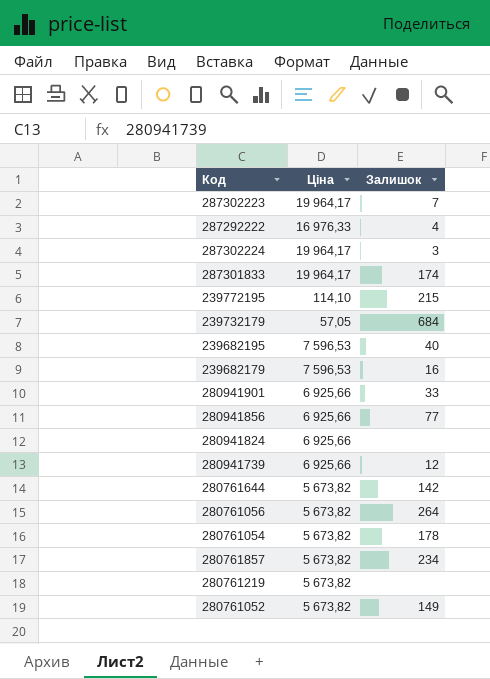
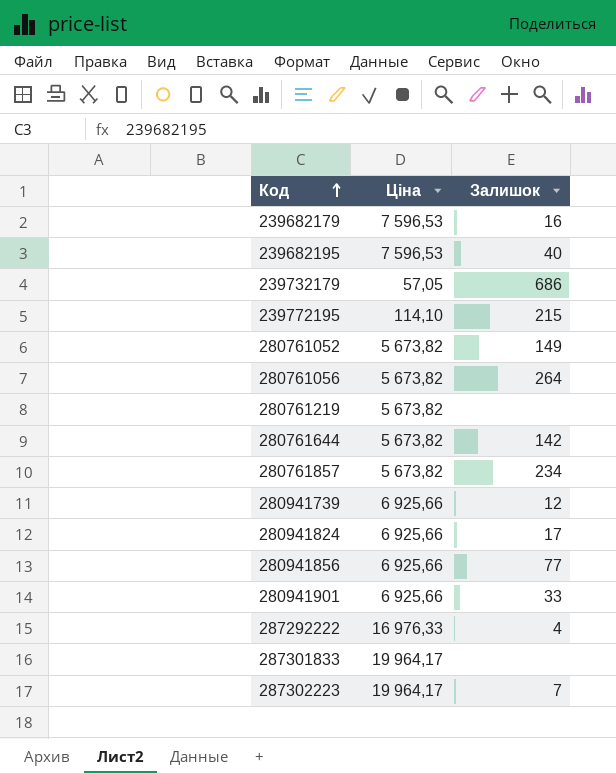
row order: none -> Код ascending
row 287302224: 19 964,17 | 3 -> none
row 280761054: 5 673,82 | 178 -> none
239732179 | Залишок: 684 -> 686
280941824 | Залишок: none -> 17
287301833 | Залишок: 174 -> none

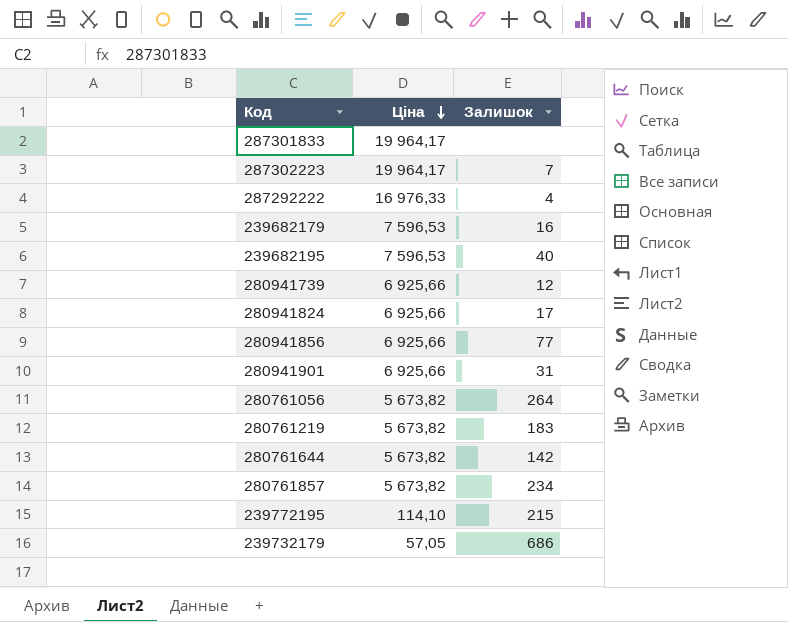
row order: Код ascending -> Ціна descending
row 280761052: 5 673,82 | 149 -> none
280941901 | Залишок: 33 -> 31
280761219 | Залишок: none -> 183

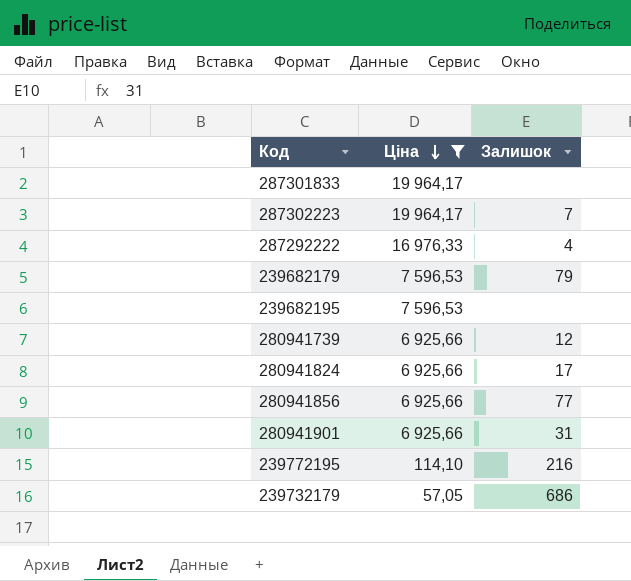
filter: none -> Ціна != 5 673,82
239682179 | Залишок: 16 -> 79
239682195 | Залишок: 40 -> none
239772195 | Залишок: 215 -> 216

